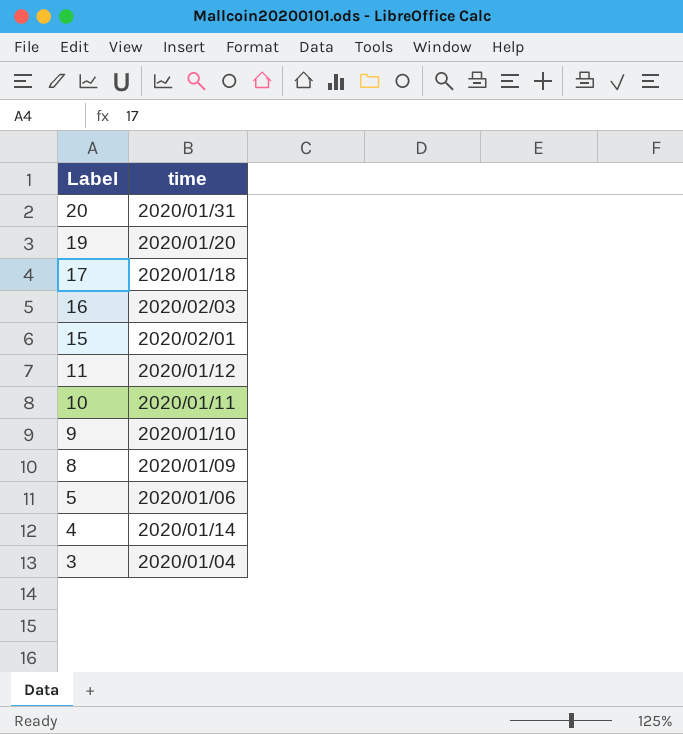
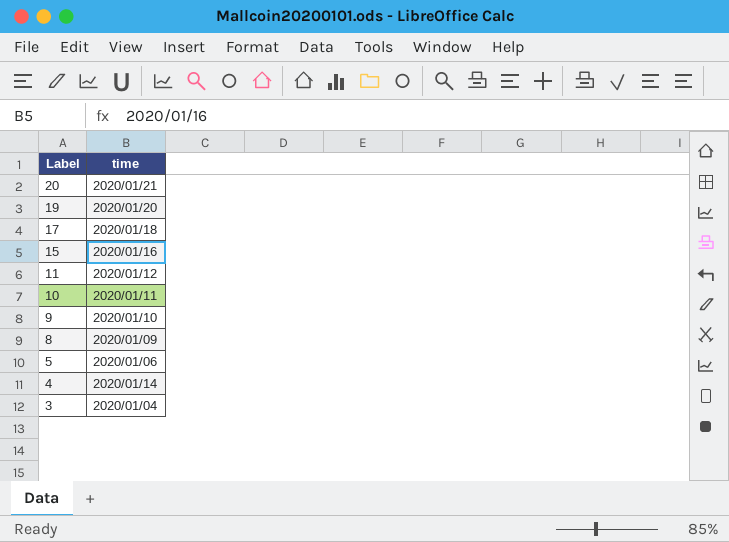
row 16: 2020/02/03 -> none
20 | time: 2020/01/31 -> 2020/01/21
15 | time: 2020/02/01 -> 2020/01/16

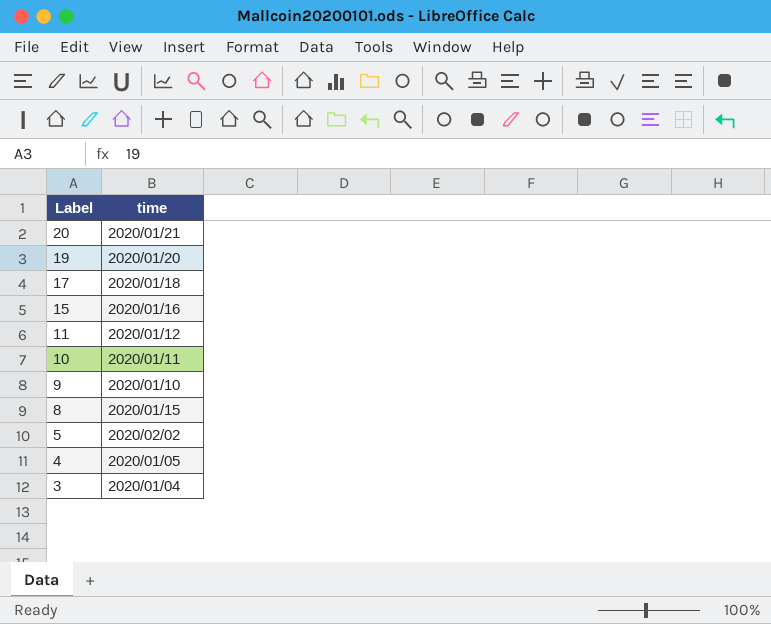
8 | time: 2020/01/09 -> 2020/01/15
5 | time: 2020/01/06 -> 2020/02/02
4 | time: 2020/01/14 -> 2020/01/05

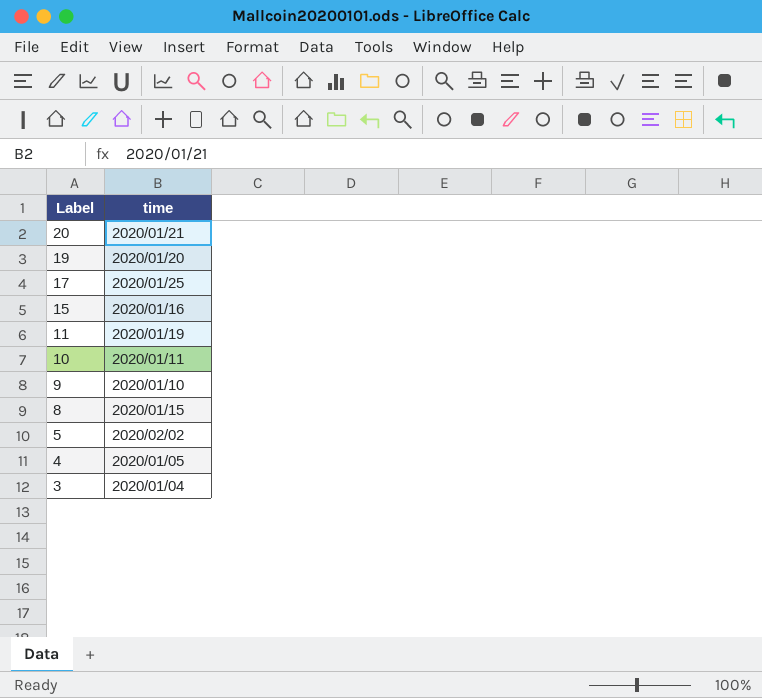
17 | time: 2020/01/18 -> 2020/01/25
11 | time: 2020/01/12 -> 2020/01/19

